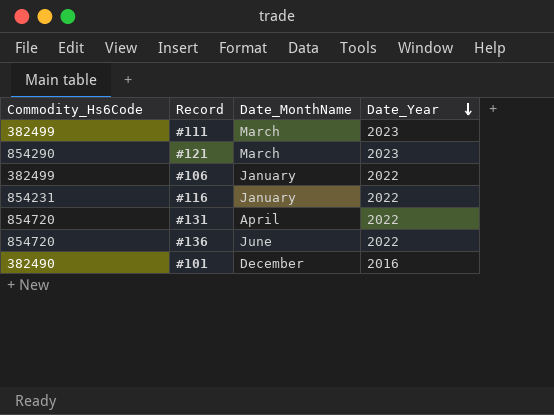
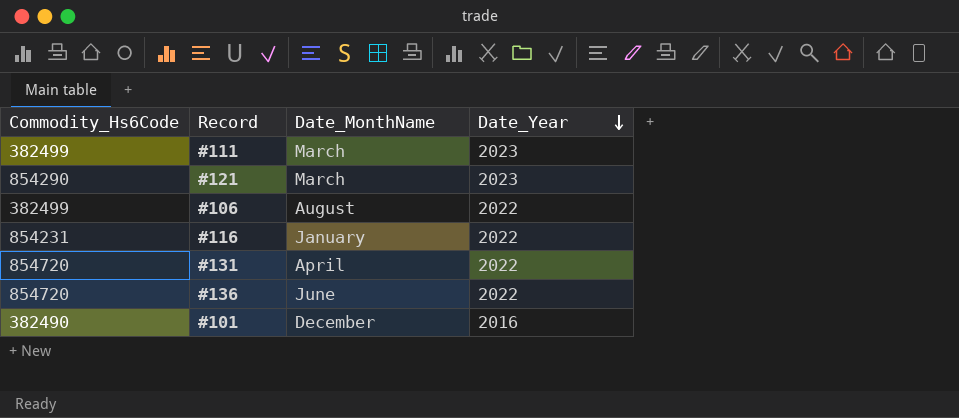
#106 | Date_MonthName: January -> August

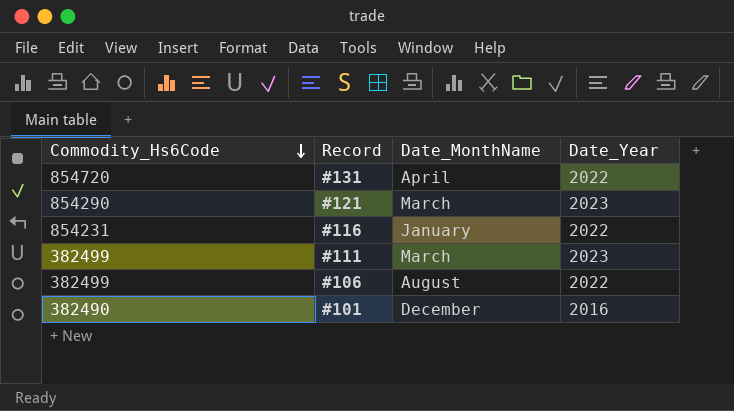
row order: Date_Year descending -> Commodity_Hs6Code descending
row #136: 854720 | June | 2022 -> none

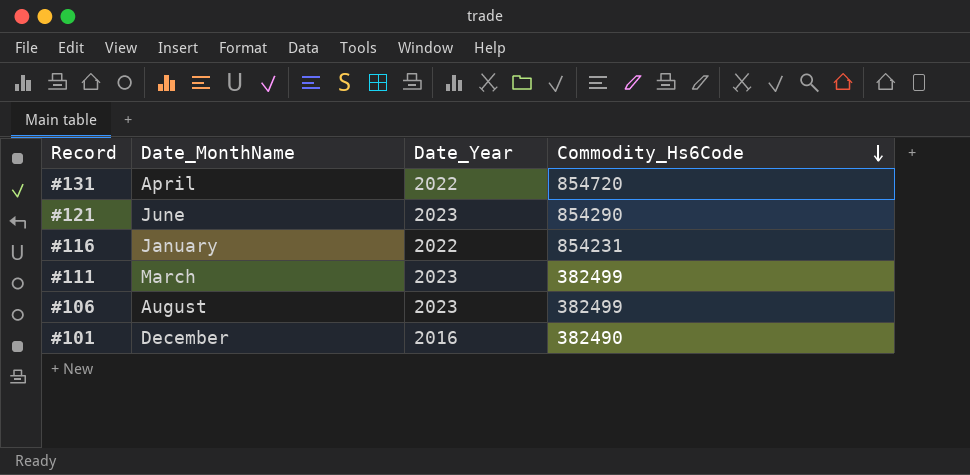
column Commodity_Hs6Code | position: 1 -> 4
#121 | Date_MonthName: March -> June
#106 | Date_Year: 2022 -> 2023

